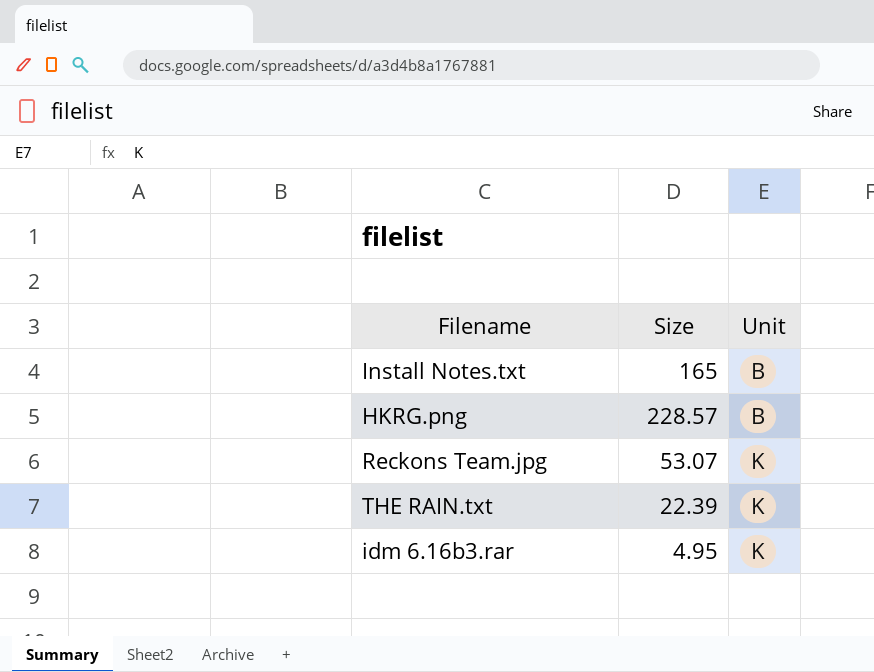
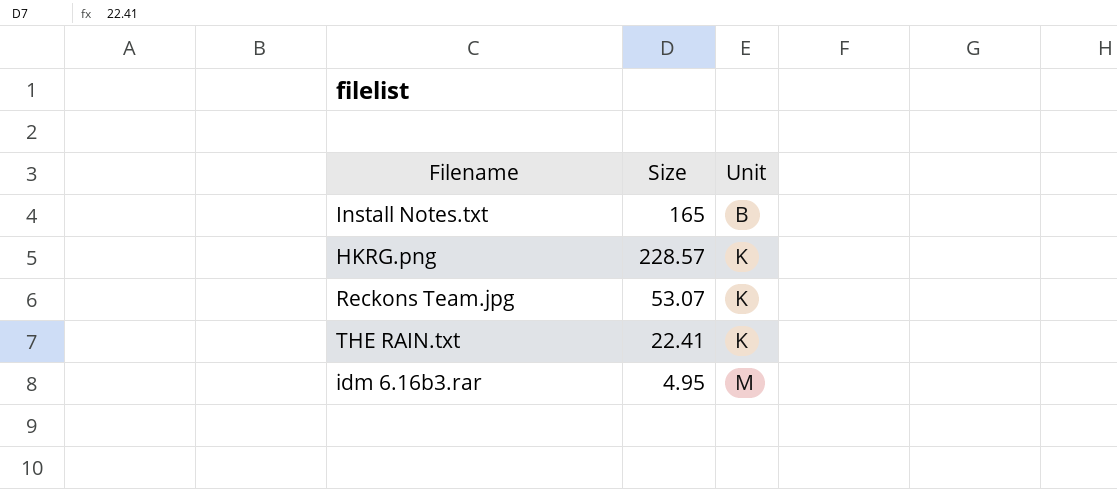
HKRG.png | Unit: B -> K
THE RAIN.txt | Size: 22.39 -> 22.41
idm 6.16b3.rar | Unit: K -> M

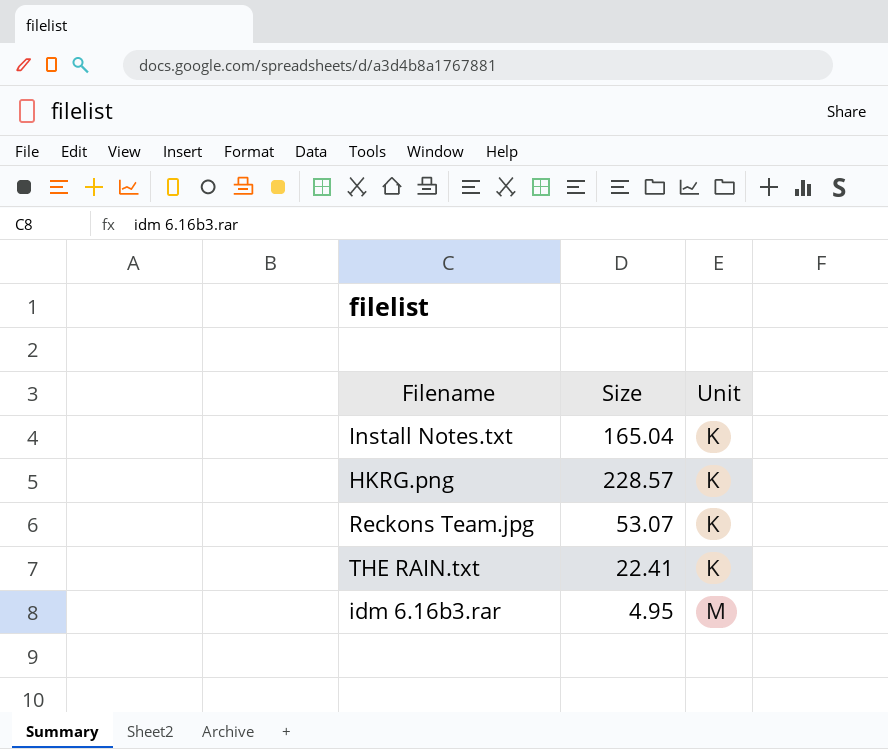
Install Notes.txt | Size: 165 -> 165.04
Install Notes.txt | Unit: B -> K

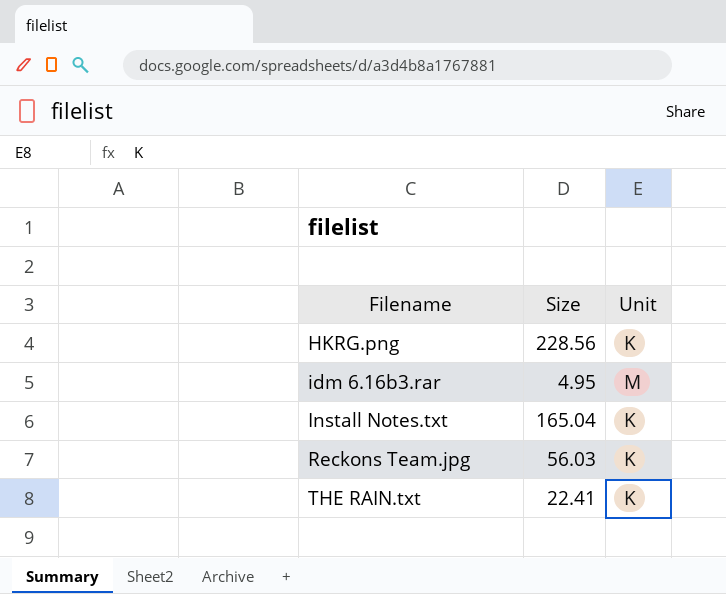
row order: Unit ascending -> Filename ascending
HKRG.png | Size: 228.57 -> 228.56
Reckons Team.jpg | Size: 53.07 -> 56.03

